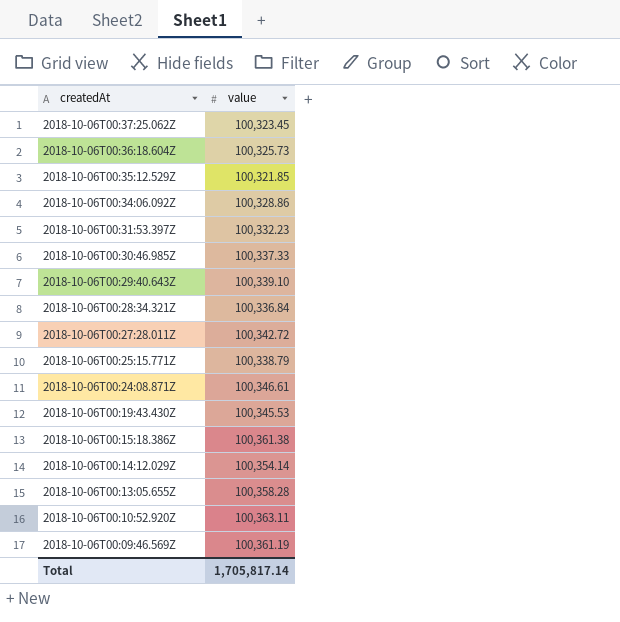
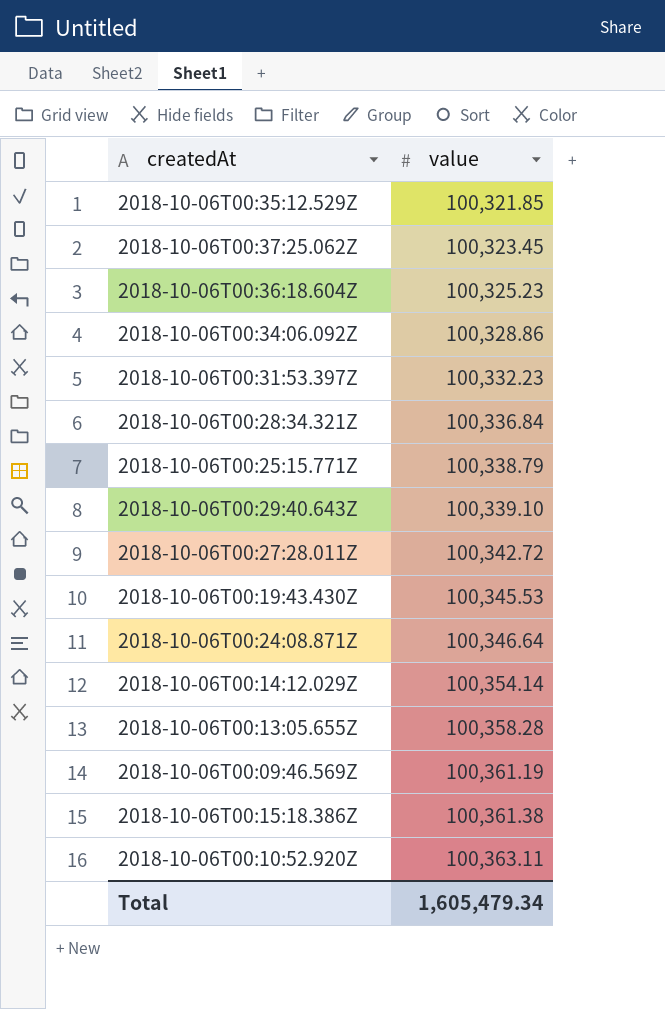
row order: createdAt descending -> value ascending
row 2018-10-06T00:30:46.985Z: 100,337.33 -> none
2018-10-06T00:36:18.604Z | value: 100,325.73 -> 100,325.23
2018-10-06T00:24:08.871Z | value: 100,346.61 -> 100,346.64
Total | value: 1,705,817.14 -> 1,605,479.34

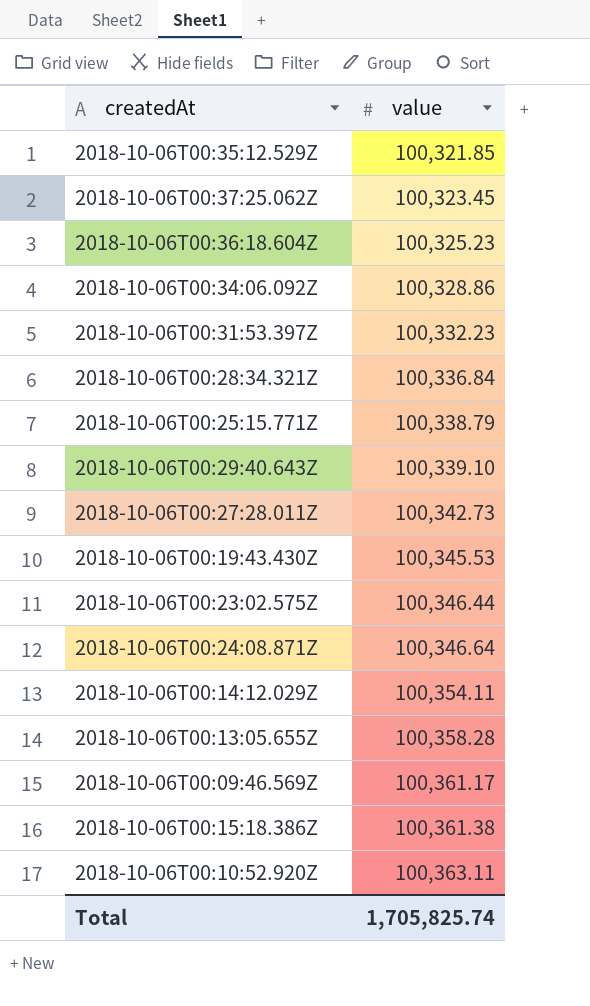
2018-10-06T00:27:28.011Z | value: 100,342.72 -> 100,342.73
row 2018-10-06T00:23:02.575Z: none -> 100,346.44
2018-10-06T00:14:12.029Z | value: 100,354.14 -> 100,354.11
2018-10-06T00:09:46.569Z | value: 100,361.19 -> 100,361.17
Total | value: 1,605,479.34 -> 1,705,825.74

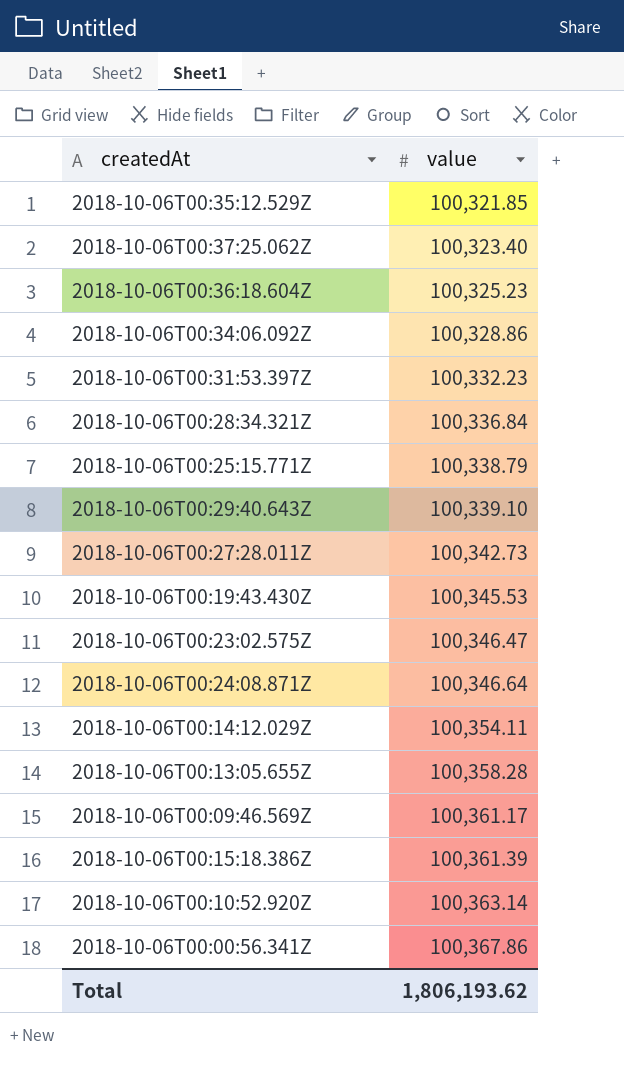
2018-10-06T00:37:25.062Z | value: 100,323.45 -> 100,323.40
2018-10-06T00:23:02.575Z | value: 100,346.44 -> 100,346.47
2018-10-06T00:15:18.386Z | value: 100,361.38 -> 100,361.39
2018-10-06T00:10:52.920Z | value: 100,363.11 -> 100,363.14
row 2018-10-06T00:00:56.341Z: none -> 100,367.86
Total | value: 1,705,825.74 -> 1,806,193.62

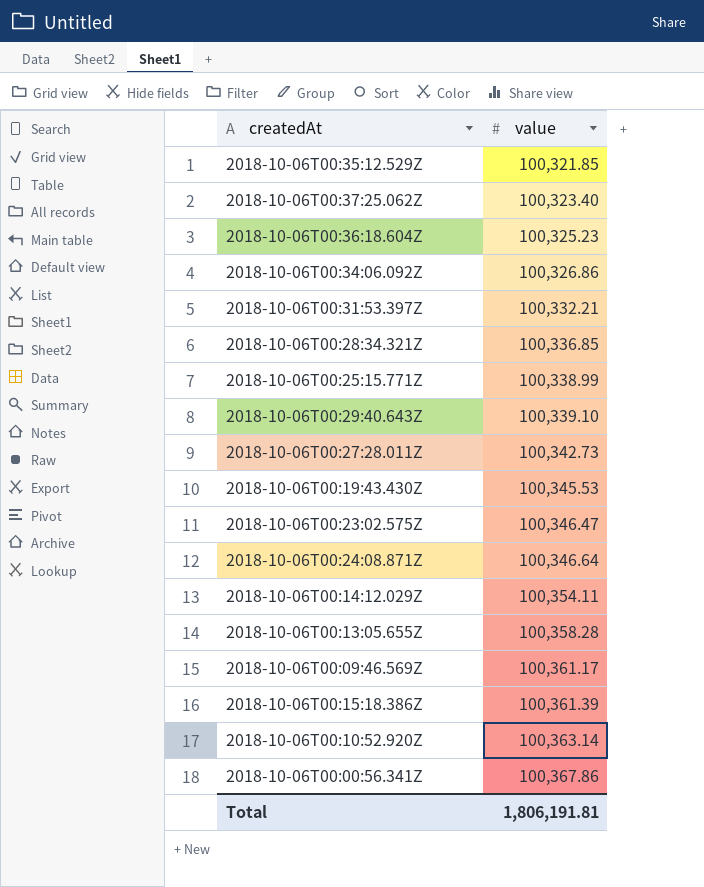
2018-10-06T00:34:06.092Z | value: 100,328.86 -> 100,326.86
2018-10-06T00:31:53.397Z | value: 100,332.23 -> 100,332.21
2018-10-06T00:28:34.321Z | value: 100,336.84 -> 100,336.85
2018-10-06T00:25:15.771Z | value: 100,338.79 -> 100,338.99
Total | value: 1,806,193.62 -> 1,806,191.81

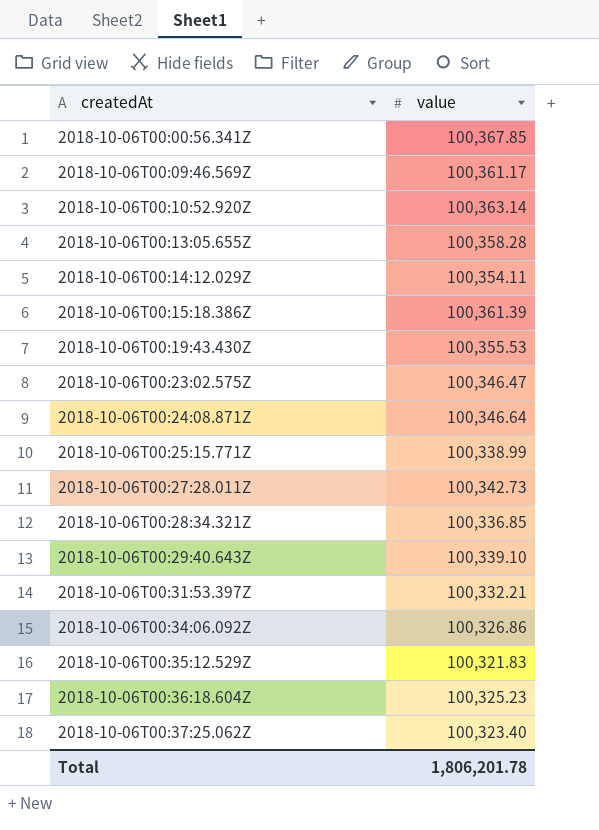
row order: value ascending -> createdAt ascending
2018-10-06T00:00:56.341Z | value: 100,367.86 -> 100,367.85
2018-10-06T00:19:43.430Z | value: 100,345.53 -> 100,355.53
2018-10-06T00:35:12.529Z | value: 100,321.85 -> 100,321.83
Total | value: 1,806,191.81 -> 1,806,201.78

